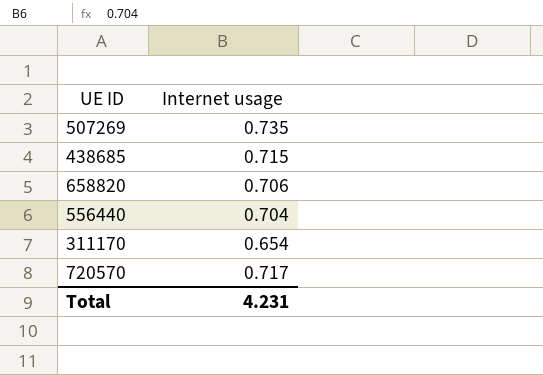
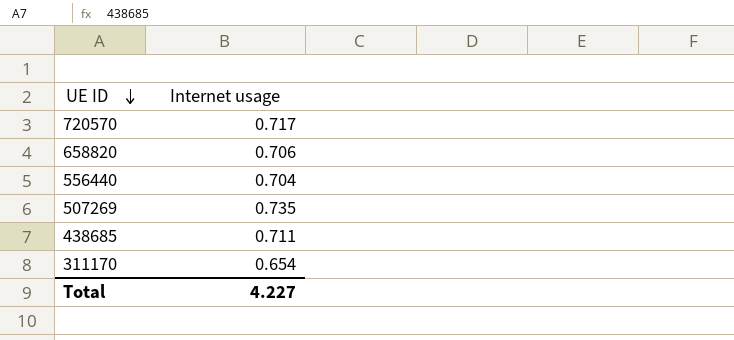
row order: none -> UE ID descending
438685 | Internet usage: 0.715 -> 0.711
Total | Internet usage: 4.231 -> 4.227

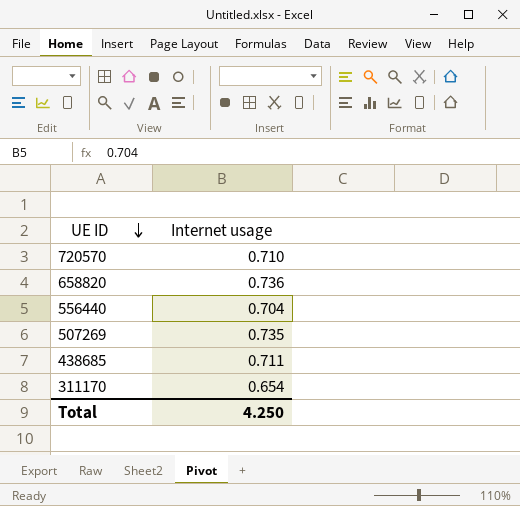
720570 | Internet usage: 0.717 -> 0.710
658820 | Internet usage: 0.706 -> 0.736
Total | Internet usage: 4.227 -> 4.250

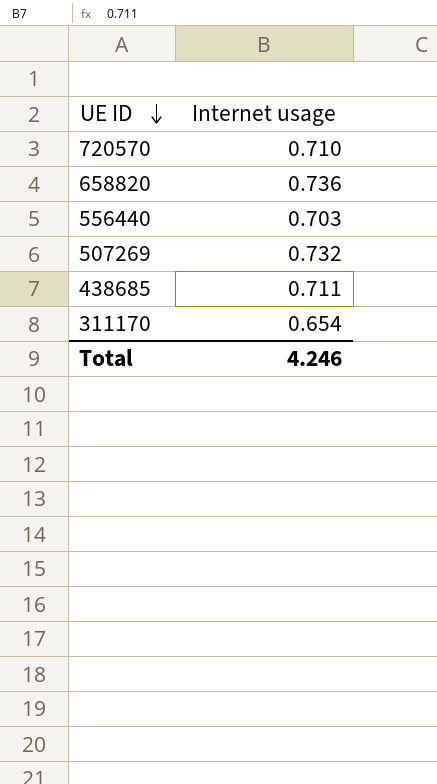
556440 | Internet usage: 0.704 -> 0.703
507269 | Internet usage: 0.735 -> 0.732
Total | Internet usage: 4.250 -> 4.246

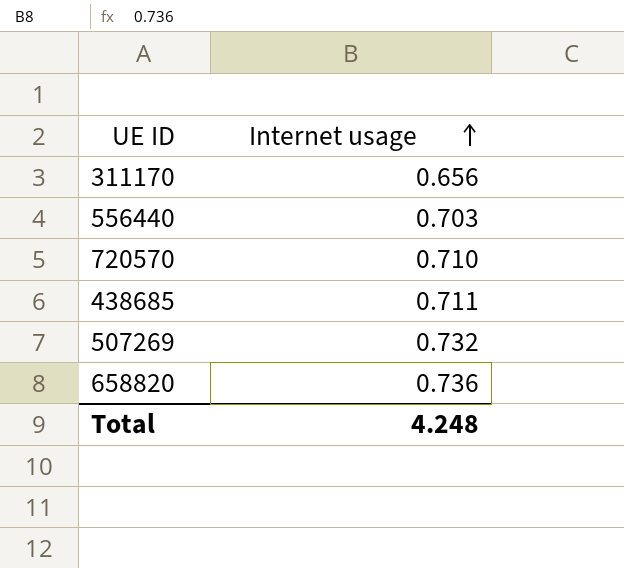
row order: UE ID descending -> Internet usage ascending
311170 | Internet usage: 0.654 -> 0.656
Total | Internet usage: 4.246 -> 4.248

